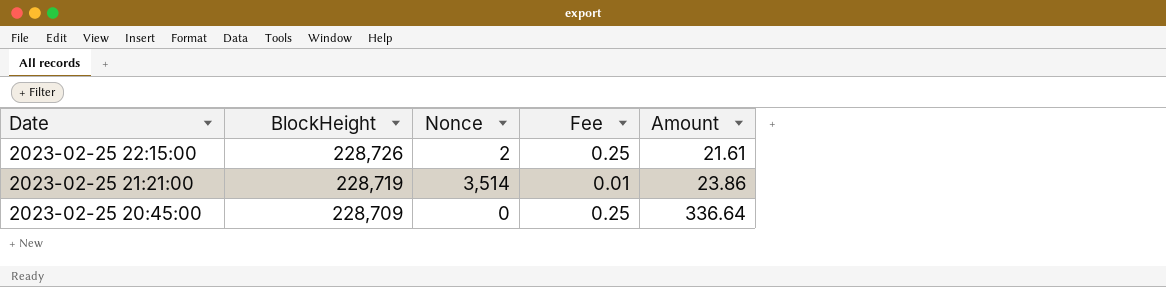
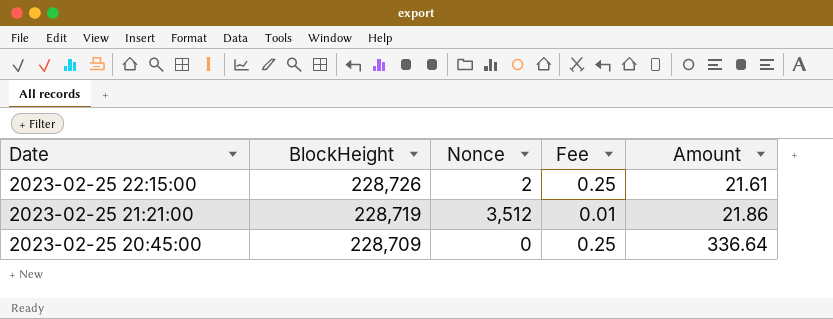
2023-02-25 21:21:00 | Nonce: 3,514 -> 3,512
2023-02-25 21:21:00 | Amount: 23.86 -> 21.86

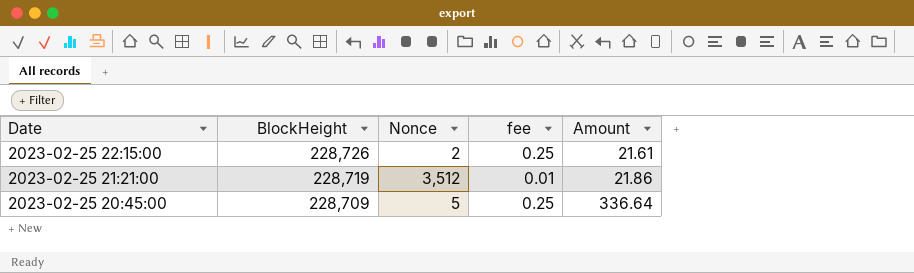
column name: Fee -> fee
2023-02-25 20:45:00 | Nonce: 0 -> 5

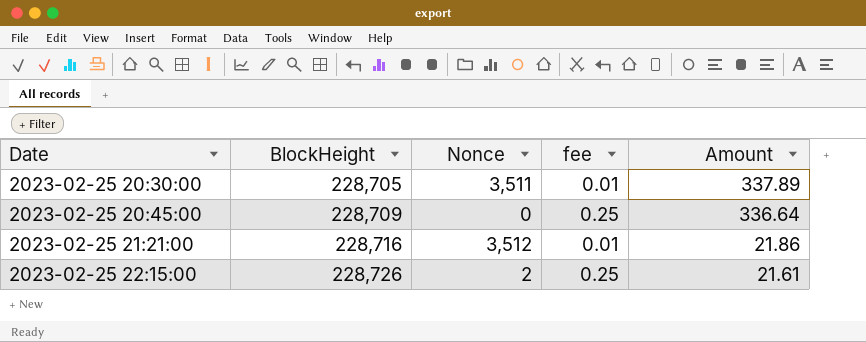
row order: Date descending -> Date ascending
row 2023-02-25 20:30:00: none -> 228,705 | 3,511 | 0.01 | 337.89
2023-02-25 20:45:00 | Nonce: 5 -> 0
2023-02-25 21:21:00 | BlockHeight: 228,719 -> 228,716

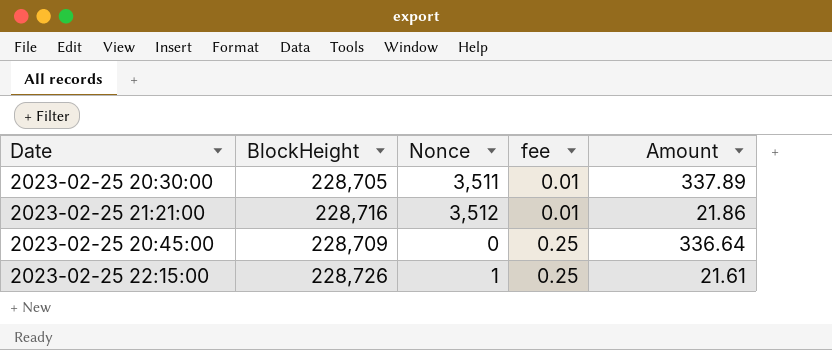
row order: Date ascending -> fee ascending
2023-02-25 22:15:00 | Nonce: 2 -> 1

